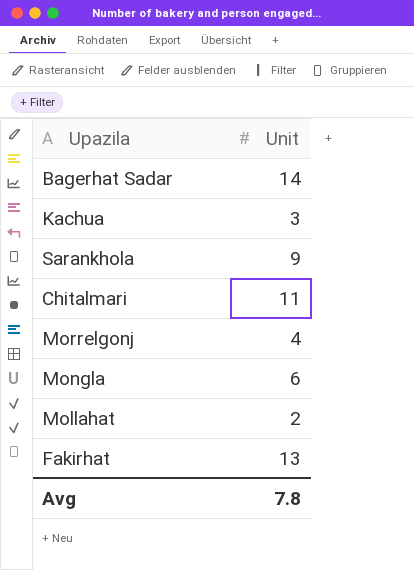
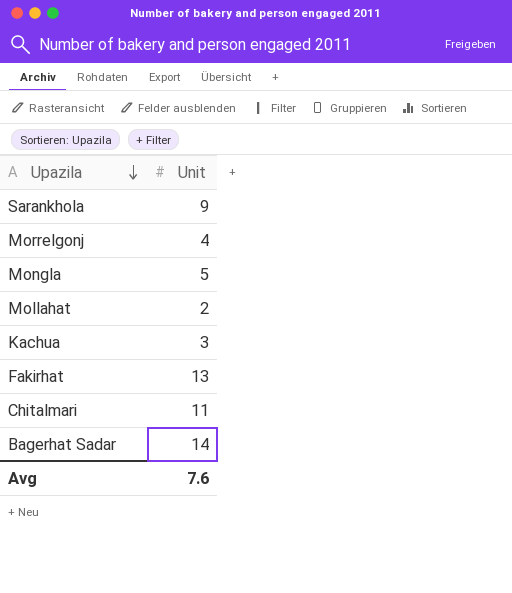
row order: none -> Upazila descending
Mongla | Unit: 6 -> 5
Avg | Unit: 7.8 -> 7.6

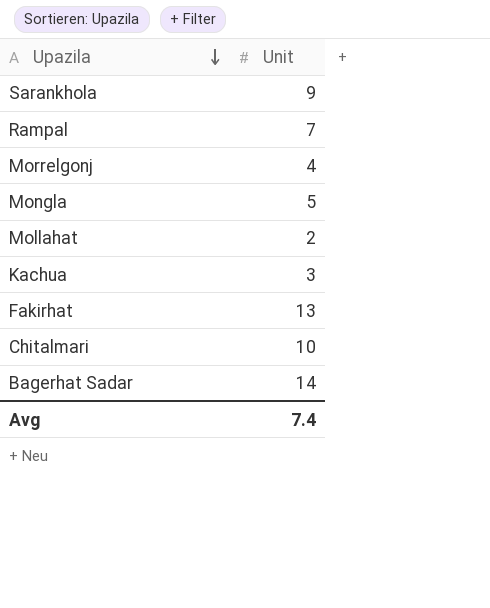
row Rampal: none -> 7
Chitalmari | Unit: 11 -> 10
Avg | Unit: 7.6 -> 7.4

